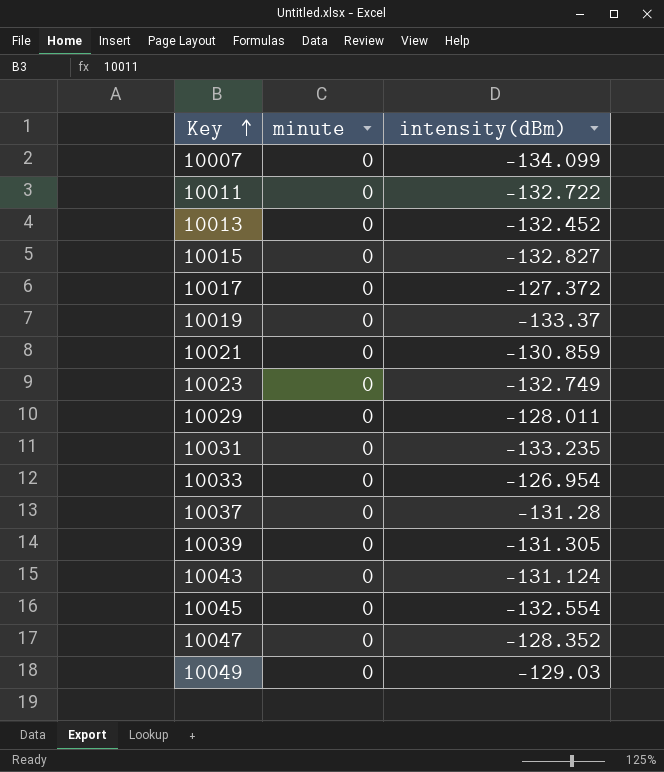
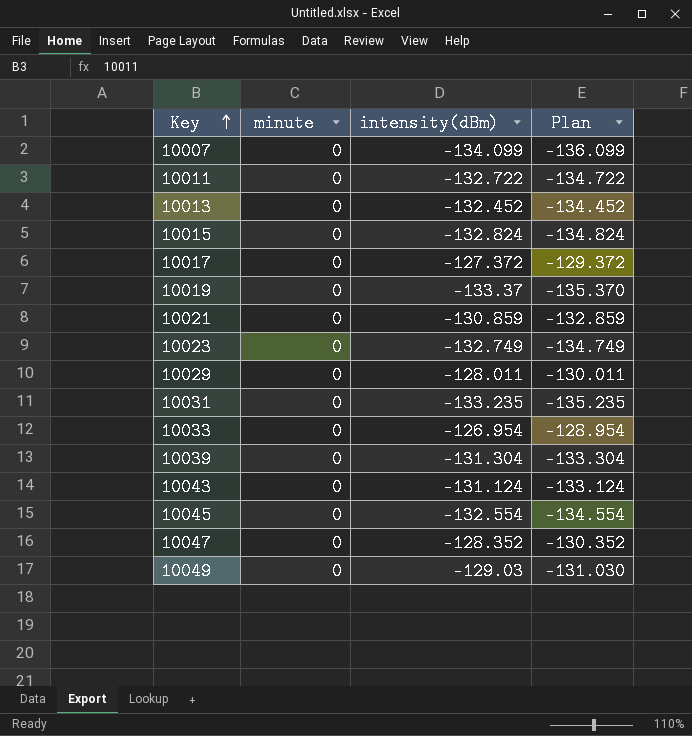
column Plan | formula: none -> [intensity(dBm)] - 2
row 10037: 0 | -131.28 -> none
10015 | intensity(dBm): -132.827 -> -132.824
10039 | intensity(dBm): -131.305 -> -131.304

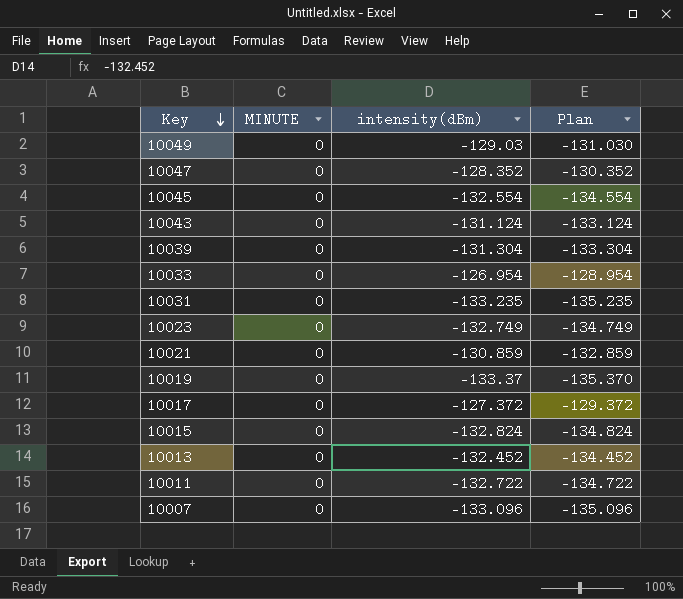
row order: Key ascending -> Key descending
column name: minute -> MINUTE
row 10029: 0 | -128.011 | -130.011 -> none
10007 | intensity(dBm): -134.099 -> -133.096
10007 | Plan: -136.099 -> -135.096

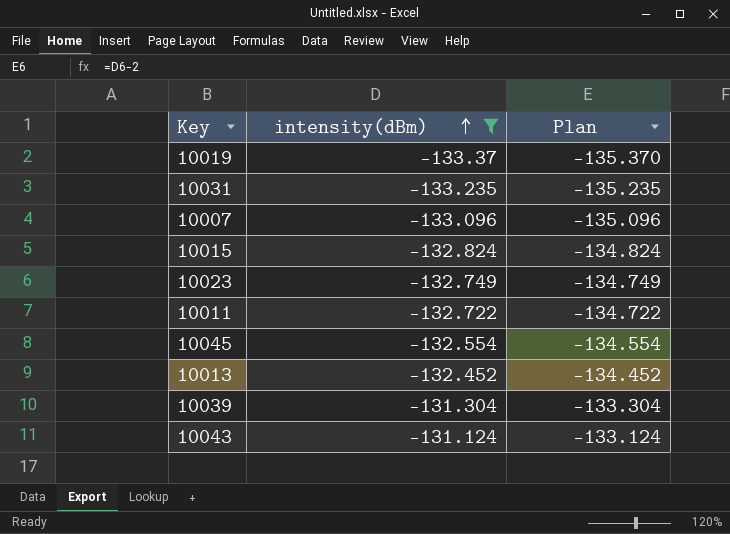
filter: none -> intensity(dBm) <= -131.124
row order: Key descending -> intensity(dBm) ascending
column MINUTE | position: 2 -> none

